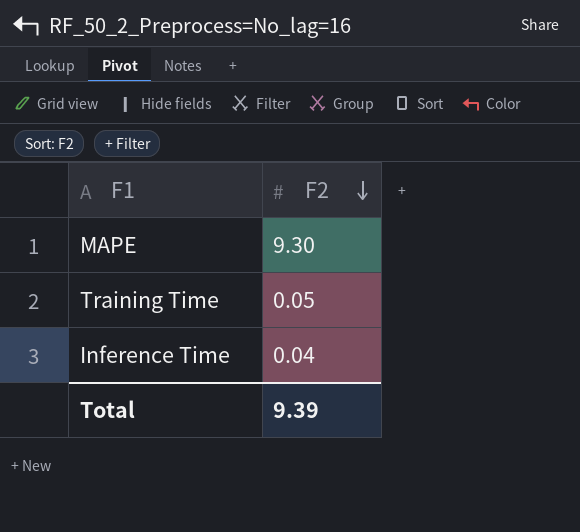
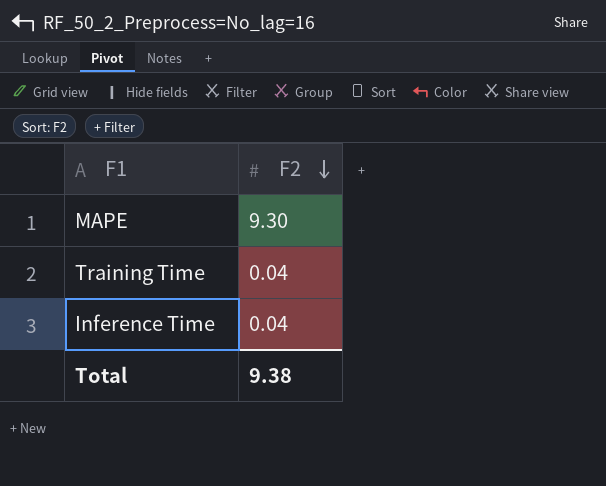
Training Time | F2: 0.05 -> 0.04
Total | F2: 9.39 -> 9.38

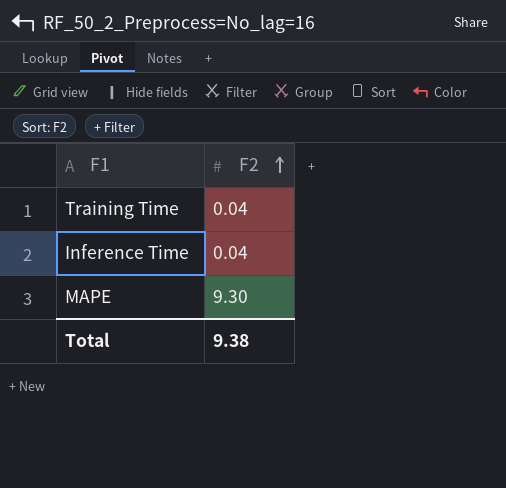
row order: F2 descending -> F2 ascending

